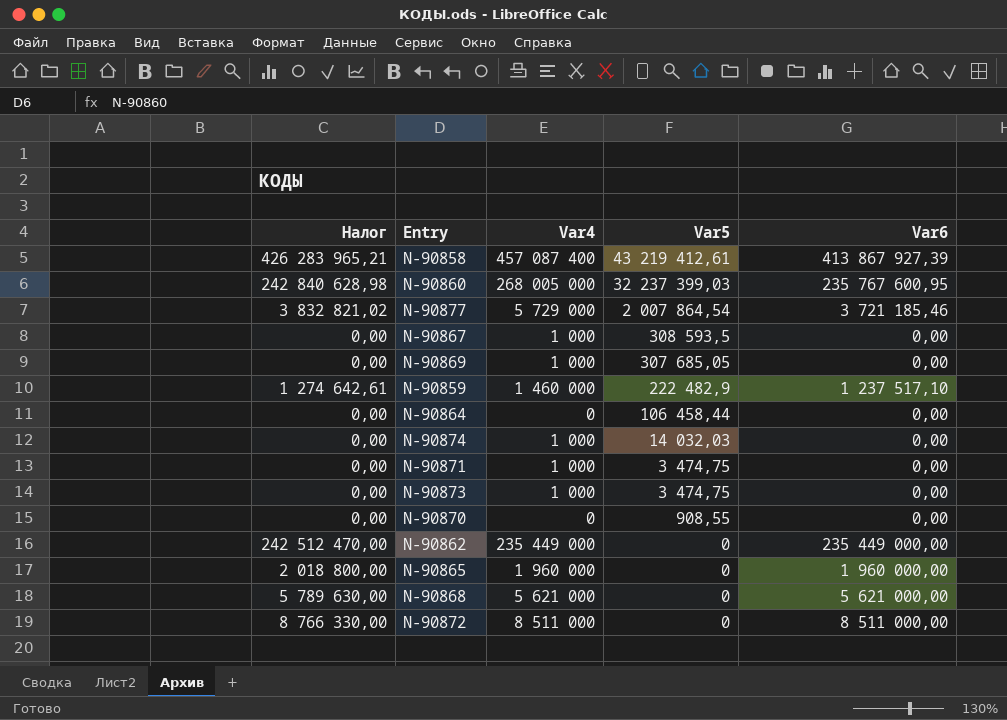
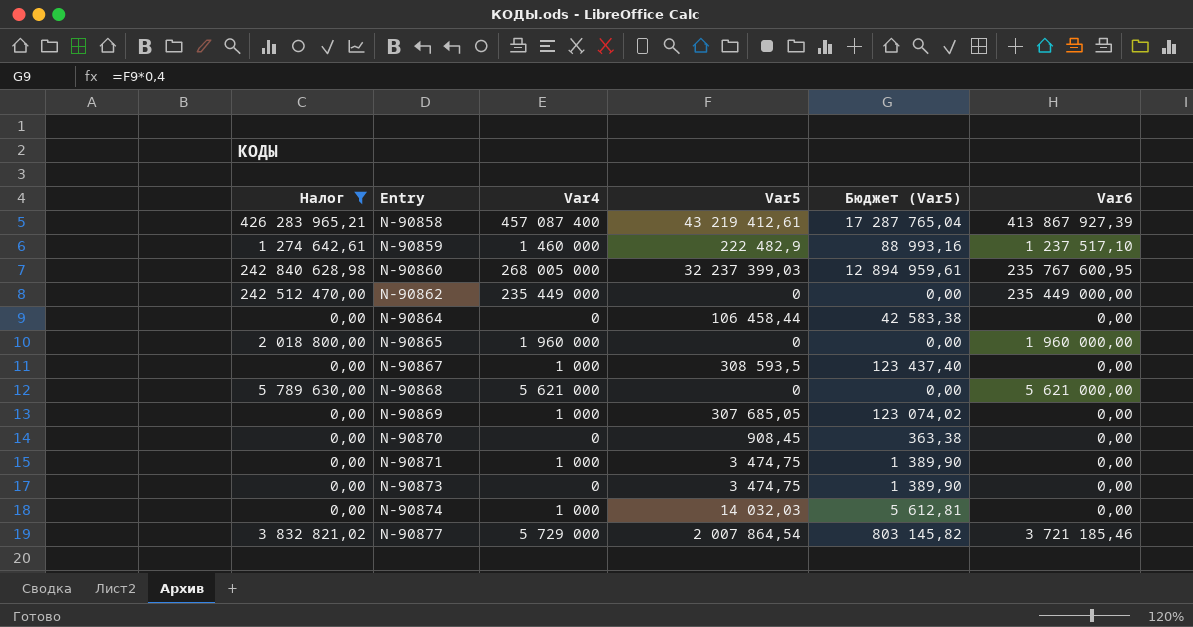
filter: none -> Налог != 8 766 330,00
row order: Var5 descending -> Entry ascending
column Бюджет (Var5) | formula: none -> [Var5] * 0,4
N-90870 | Var5: 908,55 -> 908,45
N-90873 | Var4: 1 000 -> 0

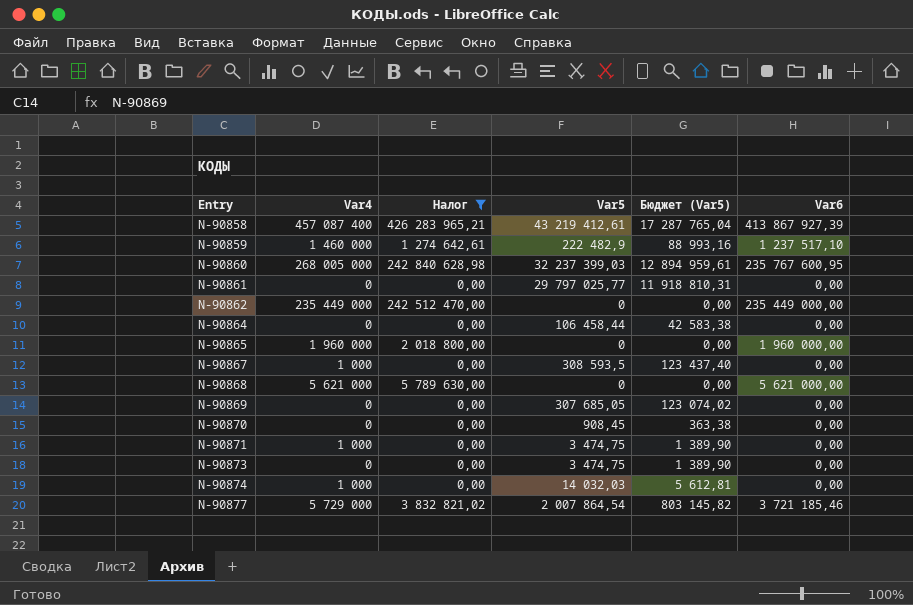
column Налог | position: 1 -> 3
row N-90861: none -> 0 | 0,00 | 29 797 025,77 | 11 918 810,31 | 0,00
N-90869 | Var4: 1 000 -> 0

